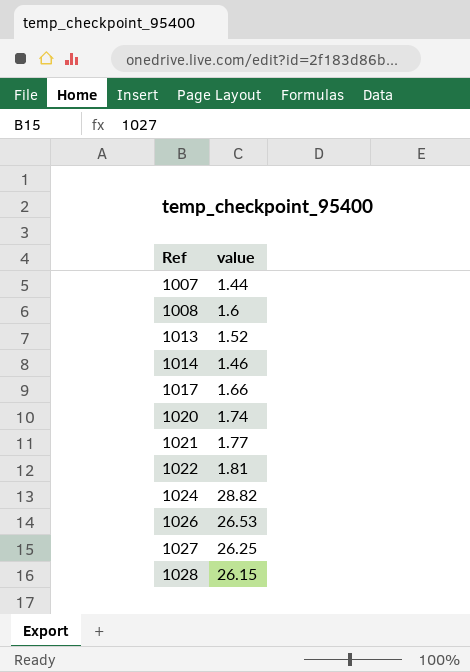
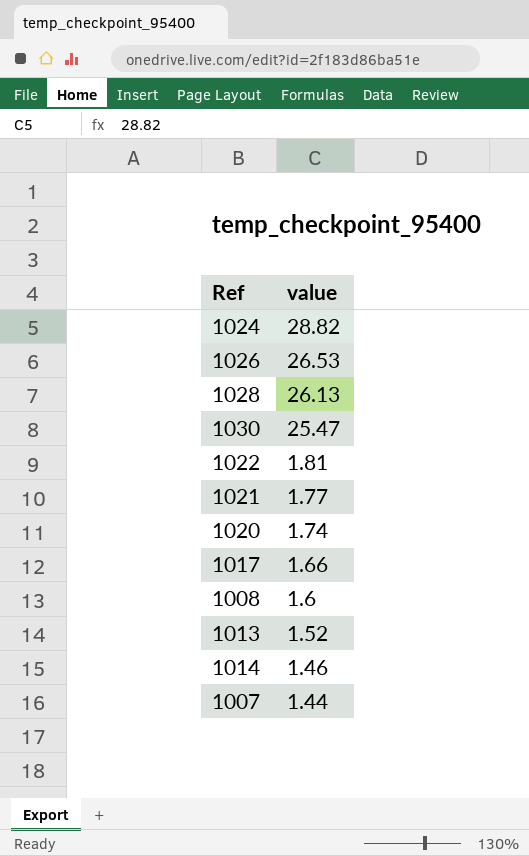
row order: Ref ascending -> value descending
row 1027: 26.25 -> none
1028 | value: 26.15 -> 26.13
row 1030: none -> 25.47

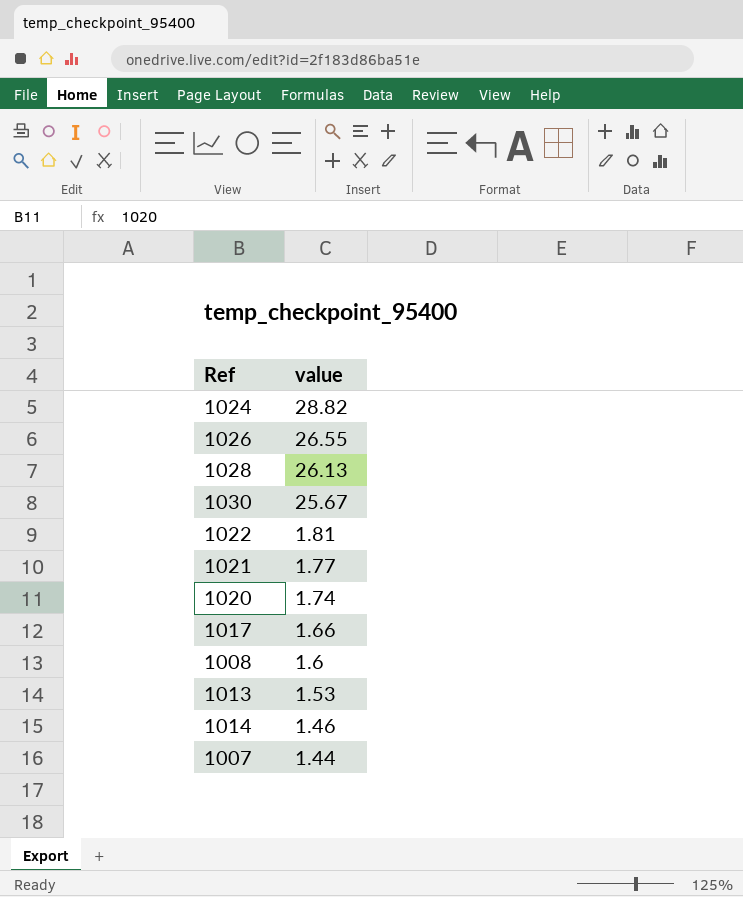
1026 | value: 26.53 -> 26.55
1030 | value: 25.47 -> 25.67
1013 | value: 1.52 -> 1.53

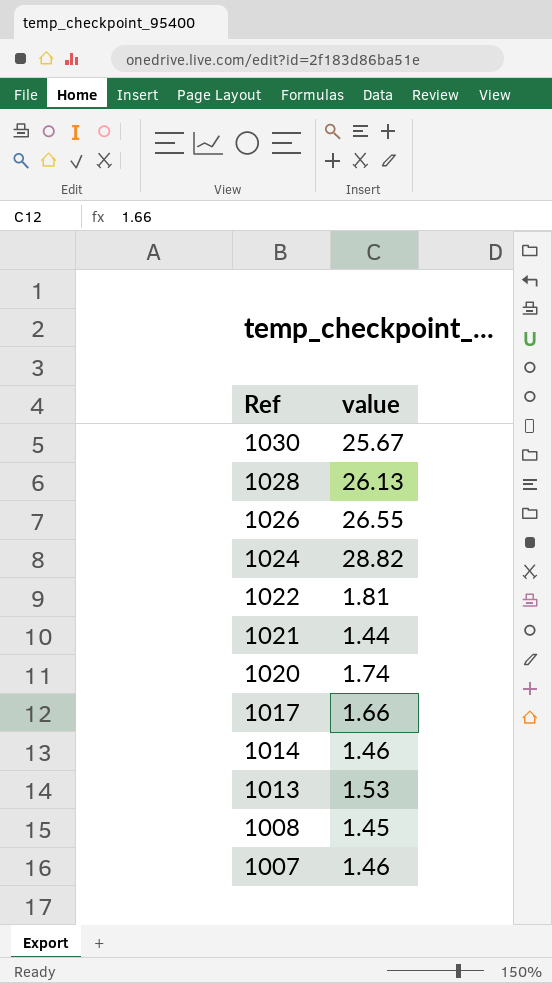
row order: value descending -> Ref descending
1021 | value: 1.77 -> 1.44
1008 | value: 1.6 -> 1.45
1007 | value: 1.44 -> 1.46

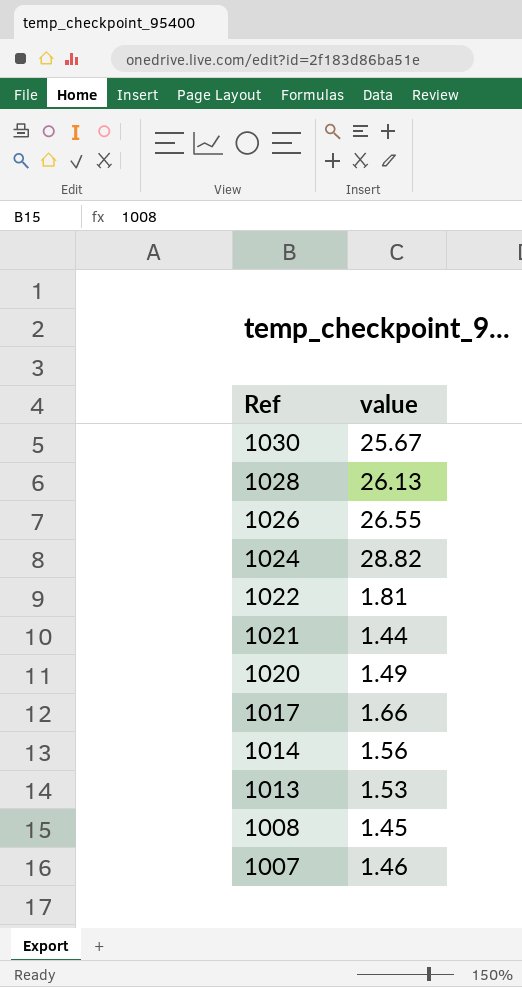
1020 | value: 1.74 -> 1.49
1014 | value: 1.46 -> 1.56

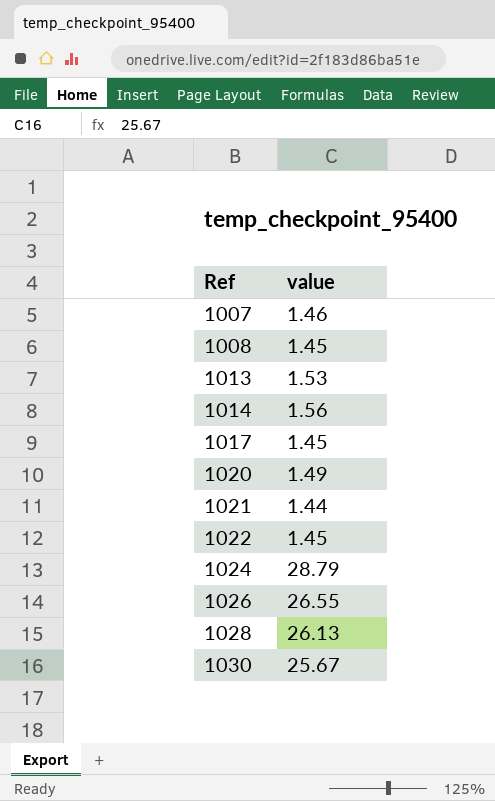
row order: Ref descending -> Ref ascending
1017 | value: 1.66 -> 1.45
1022 | value: 1.81 -> 1.45
1024 | value: 28.82 -> 28.79

